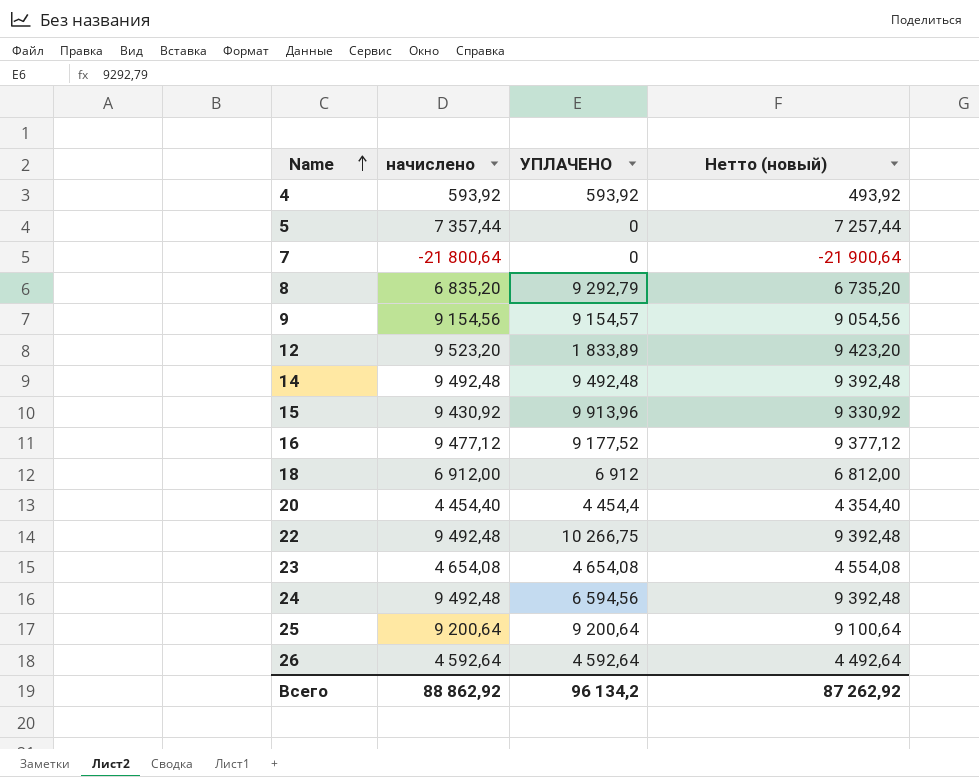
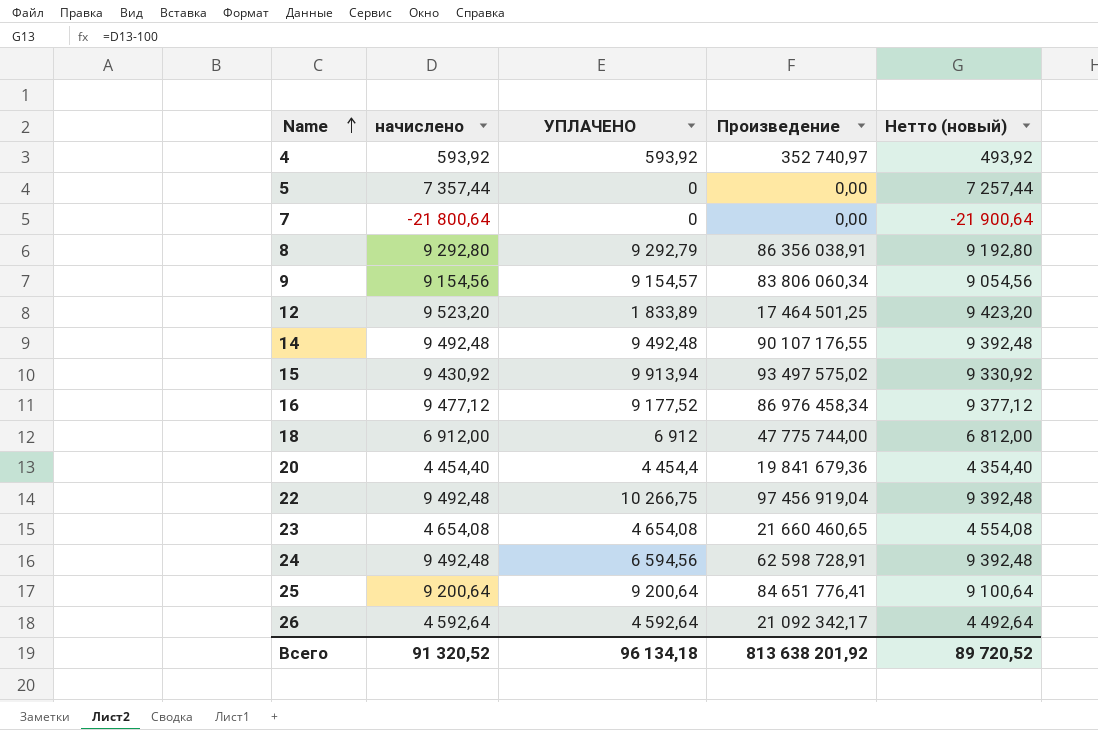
column Произведение | formula: none -> [начислено] * [УПЛАЧЕНО]
8 | начислено: 6 835,20 -> 9 292,80
8 | Нетто (новый): 6 735,20 -> 9 192,80
15 | УПЛАЧЕНО: 9 913,96 -> 9 913,94
Всего | начислено: 88 862,92 -> 91 320,52
Всего | УПЛАЧЕНО: 96 134,2 -> 96 134,18
Всего | Нетто (новый): 87 262,92 -> 89 720,52

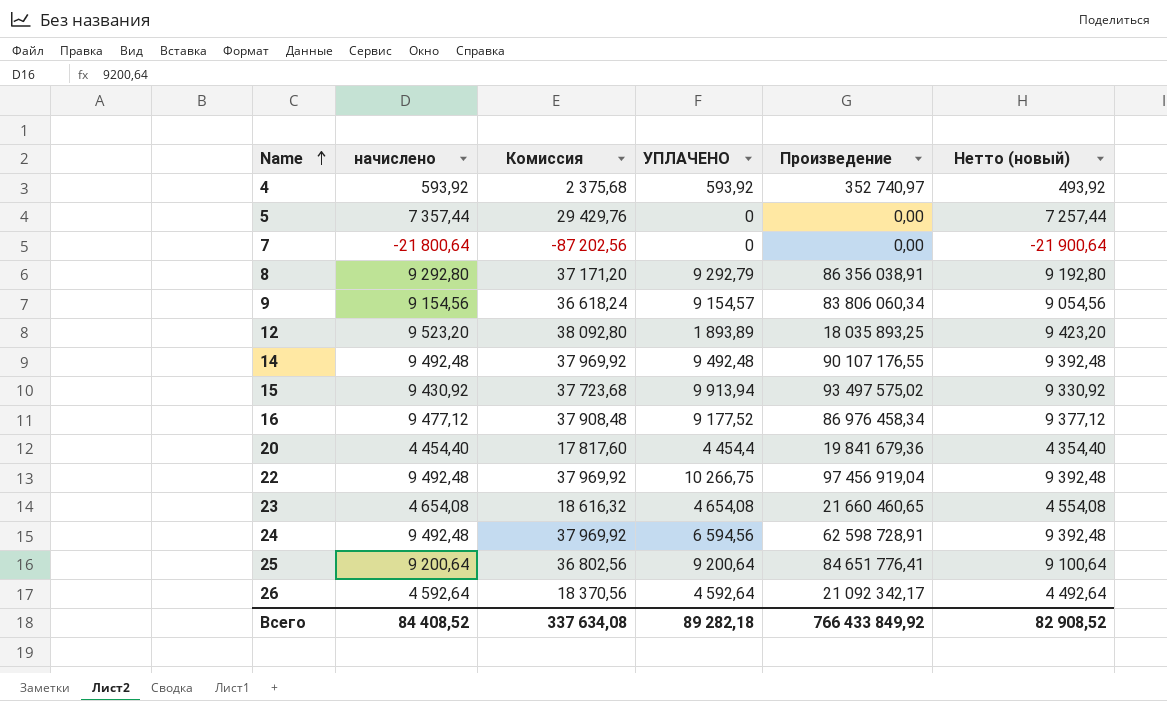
column Комиссия | formula: none -> [начислено] * 4
row 18: 6 912,00 | 6 912 | 47 775 744,00 | 6 812,00 -> none
12 | УПЛАЧЕНО: 1 833,89 -> 1 893,89
12 | Произведение: 17 464 501,25 -> 18 035 893,25
Всего | начислено: 91 320,52 -> 84 408,52
Всего | УПЛАЧЕНО: 96 134,18 -> 89 282,18
Всего | Произведение: 813 638 201,92 -> 766 433 849,92
Всего | Нетто (новый): 89 720,52 -> 82 908,52

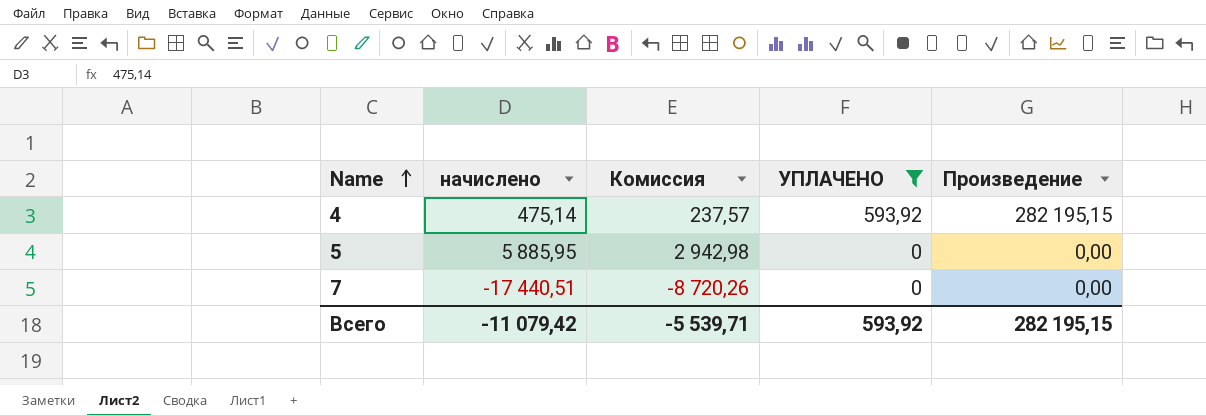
filter: none -> УПЛАЧЕНО <= 593,92
column Нетто (новый) | formula: [начислено] - 100 -> none
column Комиссия | formula: [начислено] * 4 -> [начислено] * 0,5
4 | начислено: 593,92 -> 475,14
4 | Произведение: 352 740,97 -> 282 195,15
5 | начислено: 7 357,44 -> 5 885,95
7 | начислено: -21 800,64 -> -17 440,51
Всего | начислено: 84 408,52 -> -11 079,42
Всего | Комиссия: 337 634,08 -> -5 539,71
Всего | УПЛАЧЕНО: 89 282,18 -> 593,92
Всего | Произведение: 766 433 849,92 -> 282 195,15

